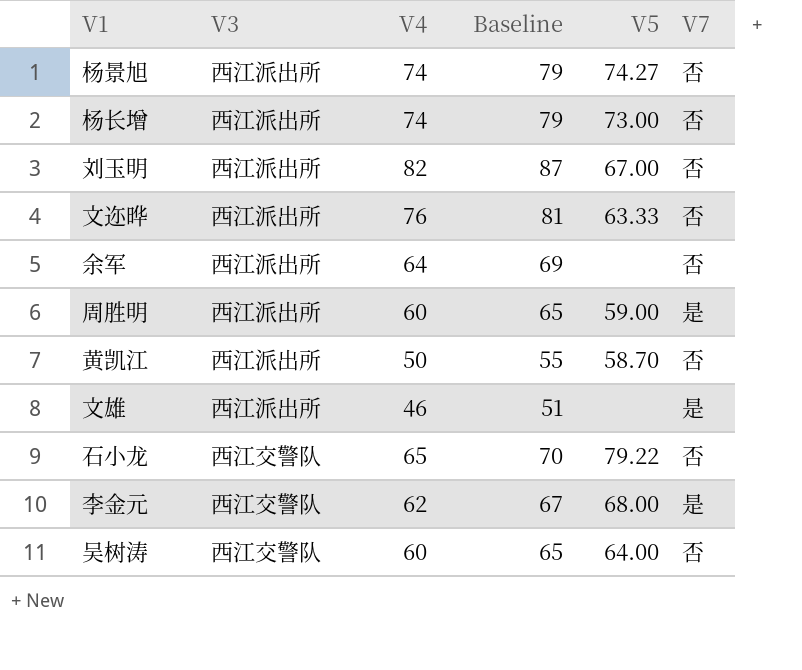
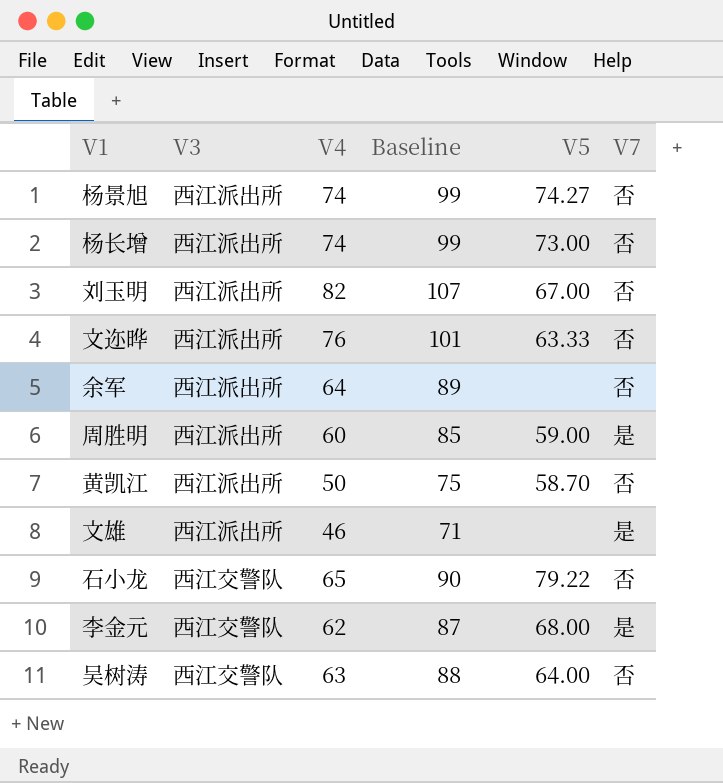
column Baseline | formula: [V4] + 5 -> [V4] + 25
吴树涛 | V4: 60 -> 63

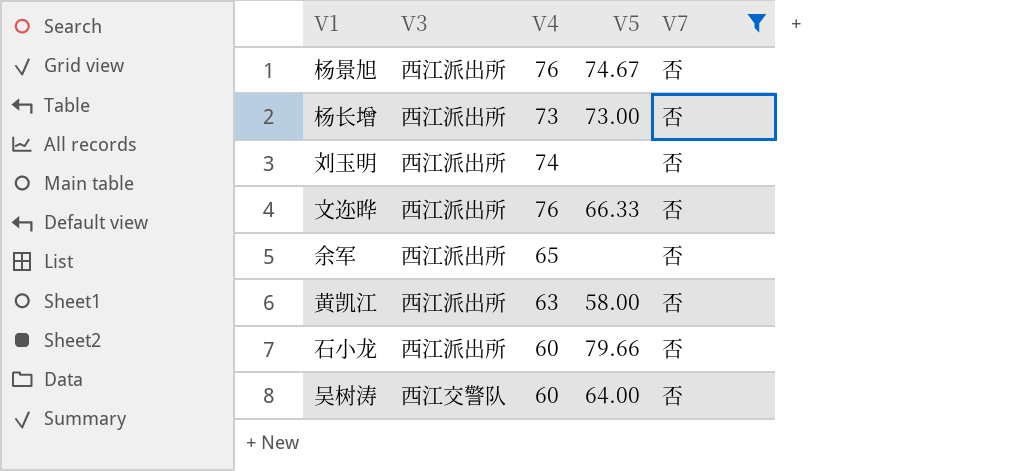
filter: none -> V7 = 否
column Baseline | formula: [V4] + 25 -> none
杨景旭 | V4: 74 -> 76
杨景旭 | V5: 74.27 -> 74.67
杨长增 | V4: 74 -> 73
刘玉明 | V4: 82 -> 74
刘玉明 | V5: 67.00 -> none
文迩晔 | V5: 63.33 -> 66.33
余军 | V4: 64 -> 65
黄凯江 | V4: 50 -> 63
黄凯江 | V5: 58.70 -> 58.00
石小龙 | V3: 西江交警队 -> 西江派出所
石小龙 | V4: 65 -> 60
石小龙 | V5: 79.22 -> 79.66
吴树涛 | V4: 63 -> 60

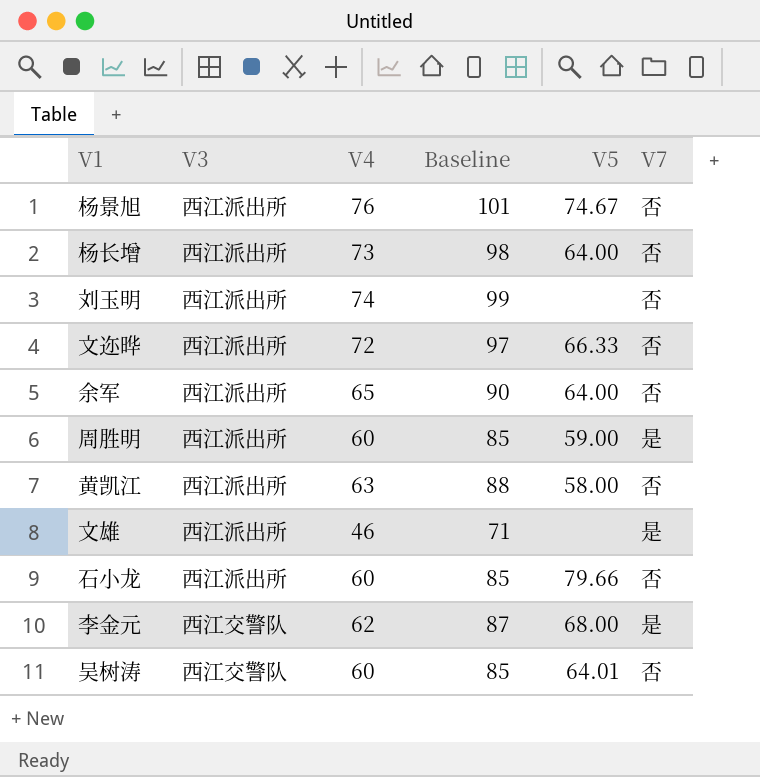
filter: V7 = 否 -> none
column Baseline | formula: none -> [V4] + 25
杨长增 | V5: 73.00 -> 64.00
文迩晔 | V4: 76 -> 72
余军 | V5: none -> 64.00
吴树涛 | V5: 64.00 -> 64.01

